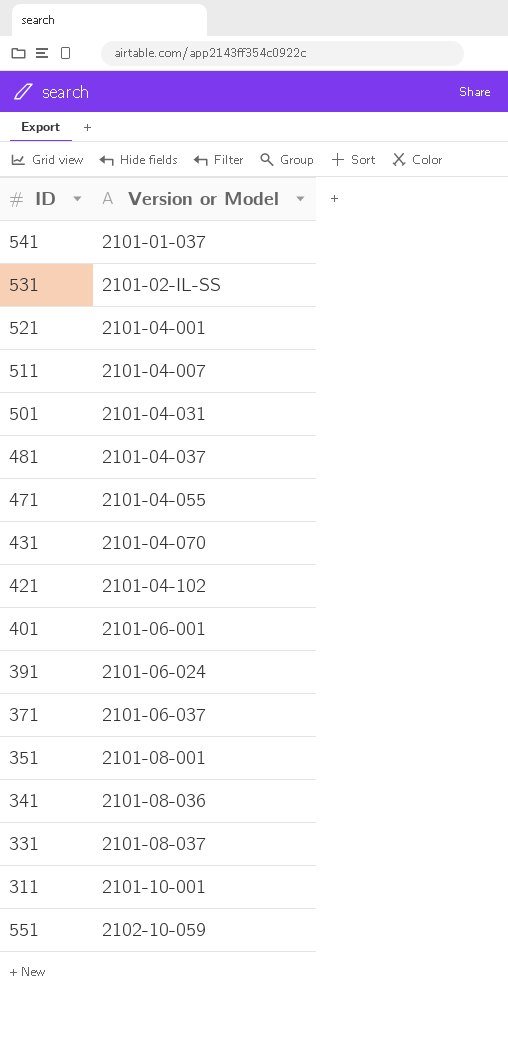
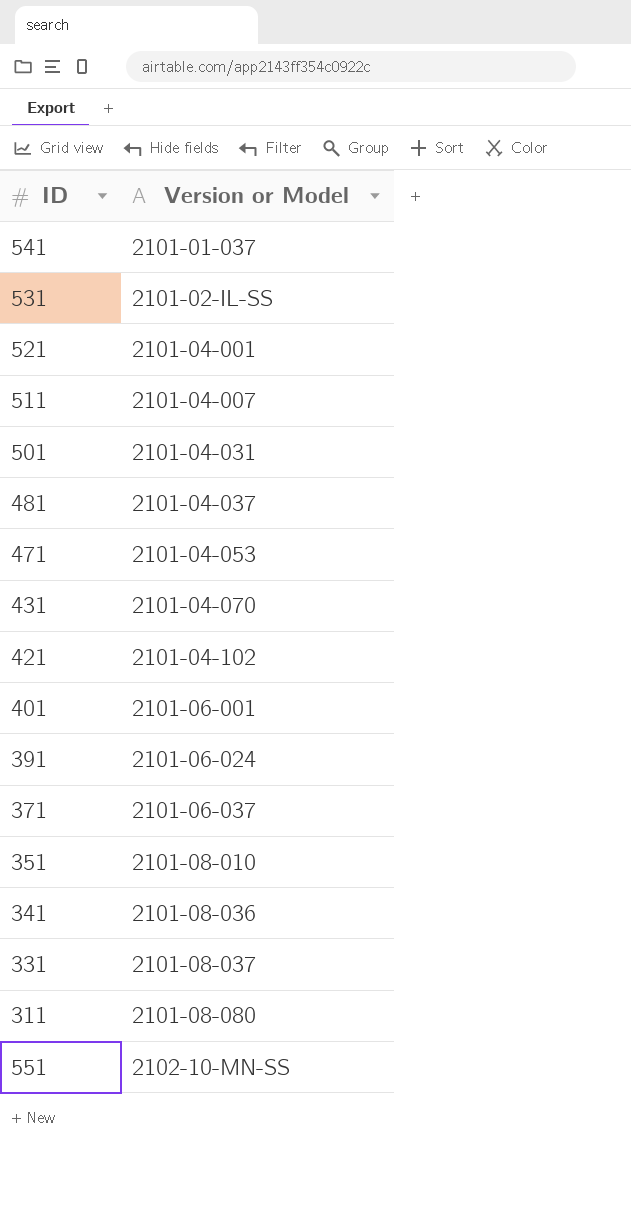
471 | Version or Model: 2101-04-055 -> 2101-04-053
351 | Version or Model: 2101-08-001 -> 2101-08-010
311 | Version or Model: 2101-10-001 -> 2101-08-080
551 | Version or Model: 2102-10-059 -> 2102-10-MN-SS

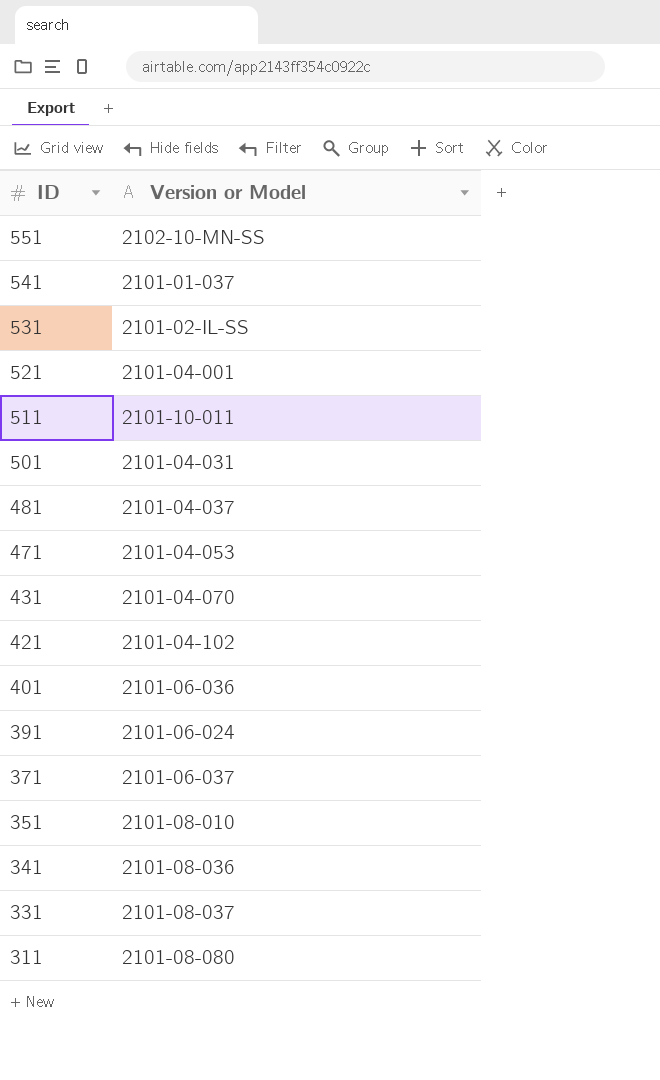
row order: Version or Model ascending -> ID descending
511 | Version or Model: 2101-04-007 -> 2101-10-011
401 | Version or Model: 2101-06-001 -> 2101-06-036

